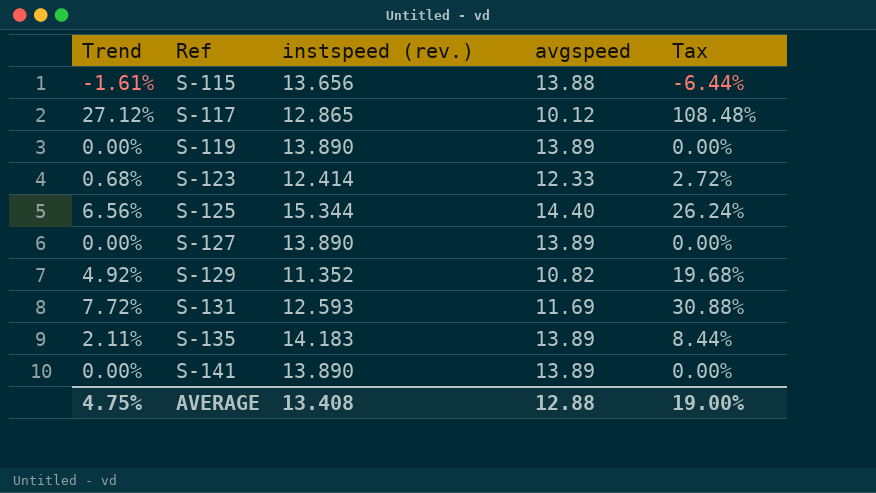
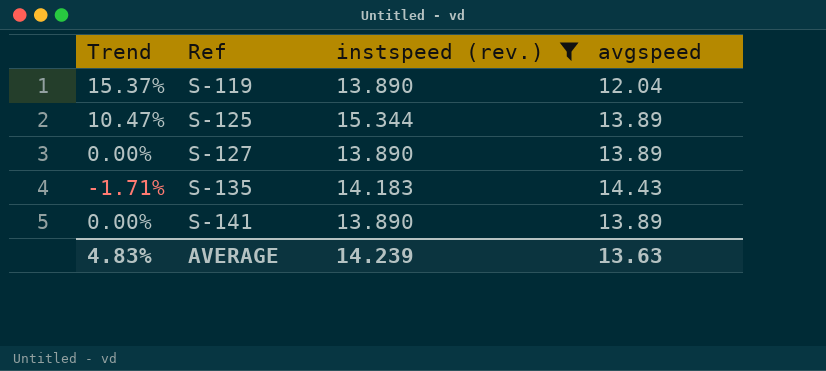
filter: none -> instspeed (rev.) >= 13.890
column Tax | formula: [Trend] * 4 -> none
S-119 | Trend: 0.00% -> 15.37%
S-119 | avgspeed: 13.89 -> 12.04
S-125 | Trend: 6.56% -> 10.47%
S-125 | avgspeed: 14.40 -> 13.89
S-135 | Trend: 2.11% -> -1.71%
S-135 | avgspeed: 13.89 -> 14.43
AVERAGE | Trend: 4.75% -> 4.83%
AVERAGE | instspeed (rev.): 13.408 -> 14.239
AVERAGE | avgspeed: 12.88 -> 13.63

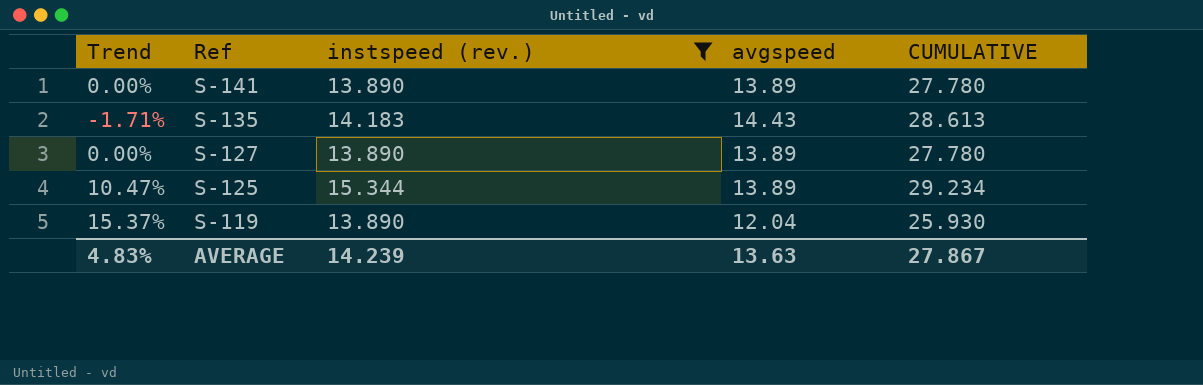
row order: Ref ascending -> Ref descending
column CUMULATIVE | formula: none -> [instspeed (rev.)] + [avgspeed]

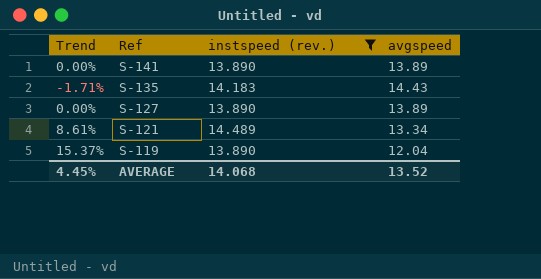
column CUMULATIVE | formula: [instspeed (rev.)] + [avgspeed] -> none
row S-125: 10.47% | 15.344 | 13.89 | 29.234 -> none
row S-121: none -> 8.61% | 14.489 | 13.34
AVERAGE | Trend: 4.83% -> 4.45%
AVERAGE | instspeed (rev.): 14.239 -> 14.068
AVERAGE | avgspeed: 13.63 -> 13.52

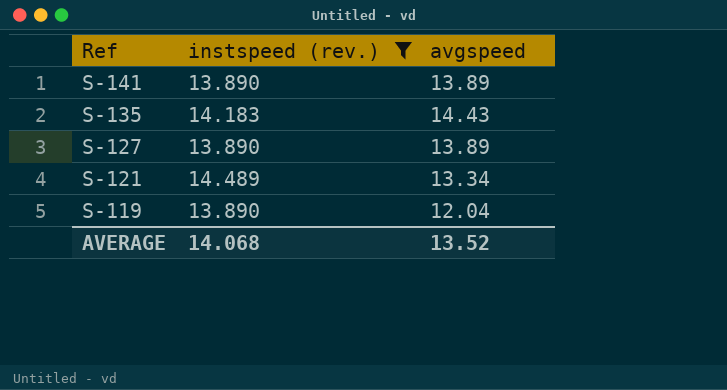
column Trend | formula: ([instspeed (rev.)] - [avgspeed]) / [avgspeed] -> none

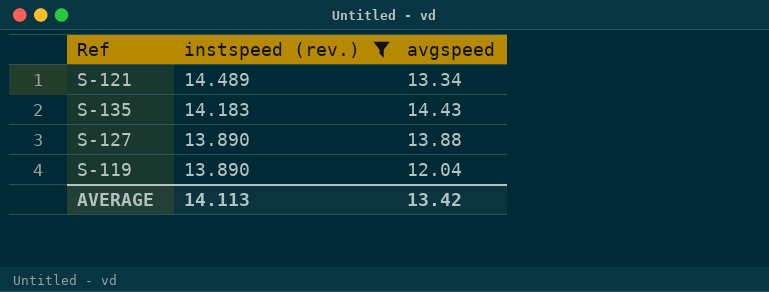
row order: Ref descending -> instspeed (rev.) descending
row S-141: 13.890 | 13.89 -> none
S-127 | avgspeed: 13.89 -> 13.88
AVERAGE | instspeed (rev.): 14.068 -> 14.113
AVERAGE | avgspeed: 13.52 -> 13.42

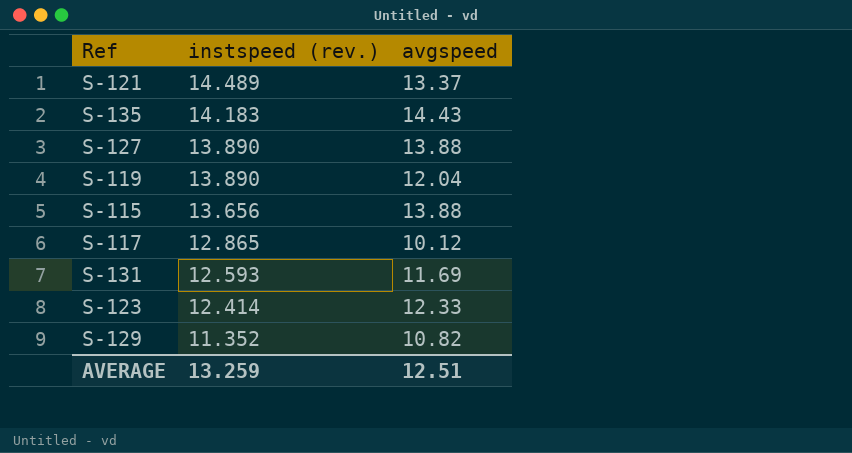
filter: instspeed (rev.) >= 13.890 -> none
S-121 | avgspeed: 13.34 -> 13.37
AVERAGE | instspeed (rev.): 14.113 -> 13.259
AVERAGE | avgspeed: 13.42 -> 12.51

